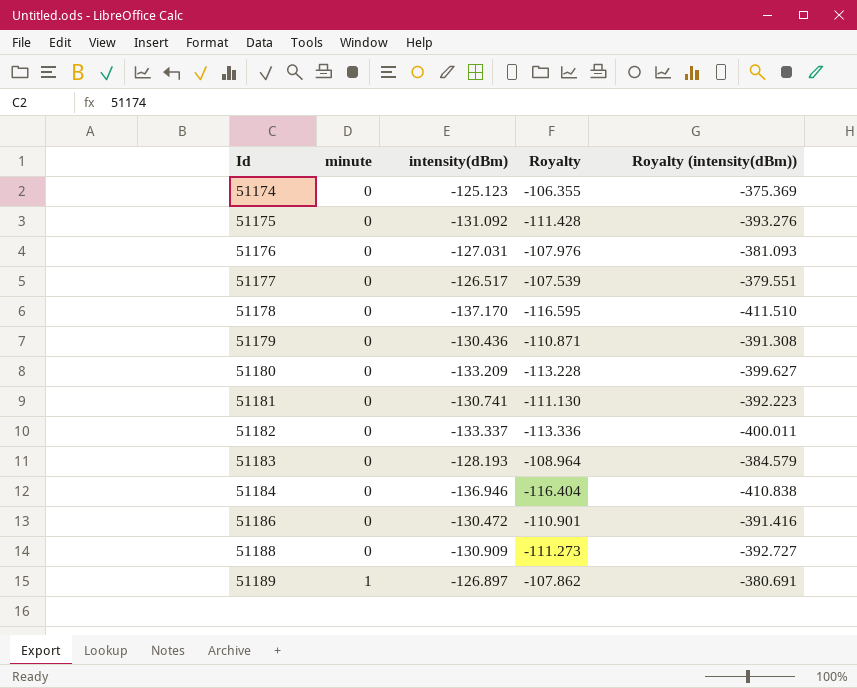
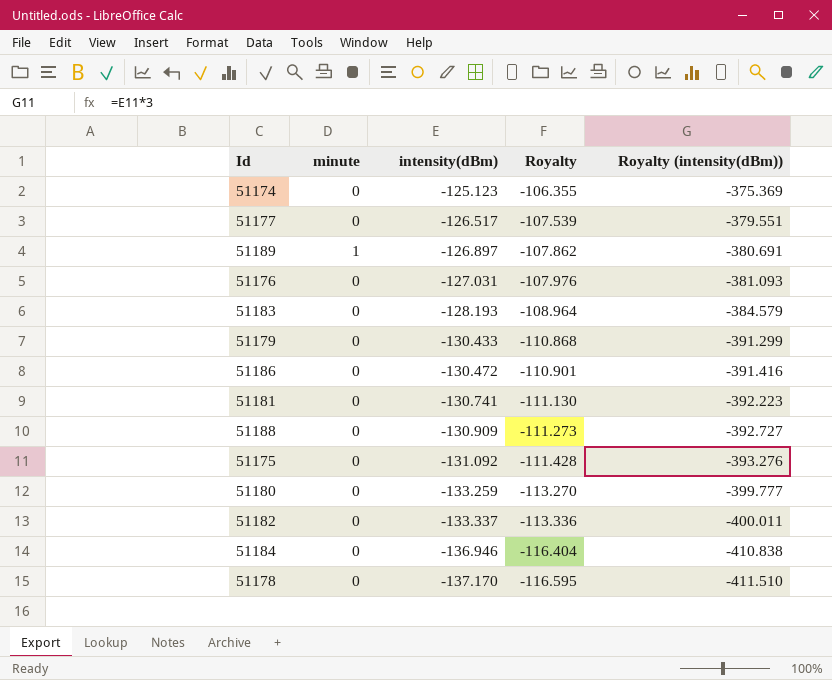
row order: Id ascending -> intensity(dBm) descending
51179 | intensity(dBm): -130.436 -> -130.433
51179 | Royalty: -110.871 -> -110.868
51179 | Royalty (intensity(dBm)): -391.308 -> -391.299
51180 | intensity(dBm): -133.209 -> -133.259
51180 | Royalty: -113.228 -> -113.270
51180 | Royalty (intensity(dBm)): -399.627 -> -399.777

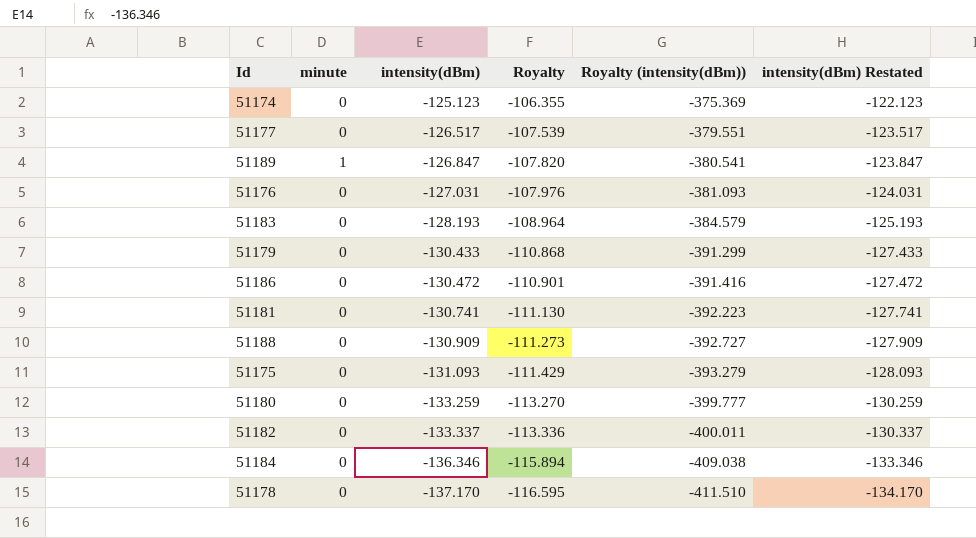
column intensity(dBm) Restated | formula: none -> [intensity(dBm)] + 3
51189 | intensity(dBm): -126.897 -> -126.847
51189 | Royalty: -107.862 -> -107.820
51189 | Royalty (intensity(dBm)): -380.691 -> -380.541
51175 | intensity(dBm): -131.092 -> -131.093
51175 | Royalty: -111.428 -> -111.429
51175 | Royalty (intensity(dBm)): -393.276 -> -393.279
51184 | intensity(dBm): -136.946 -> -136.346
51184 | Royalty: -116.404 -> -115.894
51184 | Royalty (intensity(dBm)): -410.838 -> -409.038

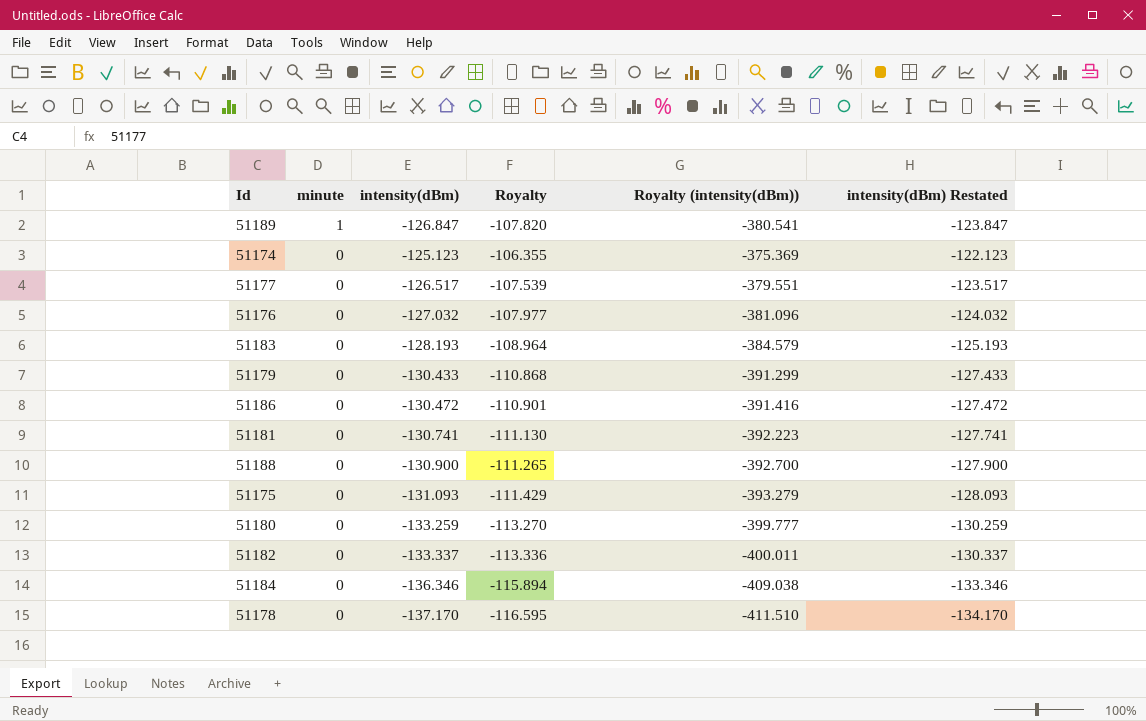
row order: intensity(dBm) descending -> minute descending
51176 | intensity(dBm): -127.031 -> -127.032
51176 | Royalty: -107.976 -> -107.977
51176 | Royalty (intensity(dBm)): -381.093 -> -381.096
51176 | intensity(dBm) Restated: -124.031 -> -124.032
51188 | intensity(dBm): -130.909 -> -130.900
51188 | Royalty: -111.273 -> -111.265
51188 | Royalty (intensity(dBm)): -392.727 -> -392.700
51188 | intensity(dBm) Restated: -127.909 -> -127.900

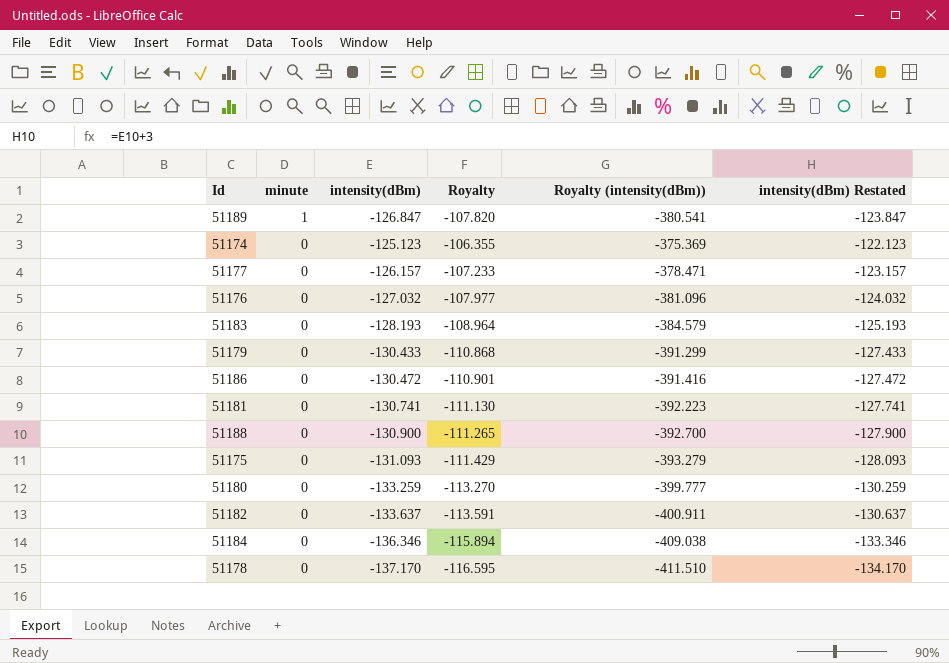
51177 | intensity(dBm): -126.517 -> -126.157
51177 | Royalty: -107.539 -> -107.233
51177 | Royalty (intensity(dBm)): -379.551 -> -378.471
51177 | intensity(dBm) Restated: -123.517 -> -123.157
51182 | intensity(dBm): -133.337 -> -133.637
51182 | Royalty: -113.336 -> -113.591
51182 | Royalty (intensity(dBm)): -400.011 -> -400.911
51182 | intensity(dBm) Restated: -130.337 -> -130.637

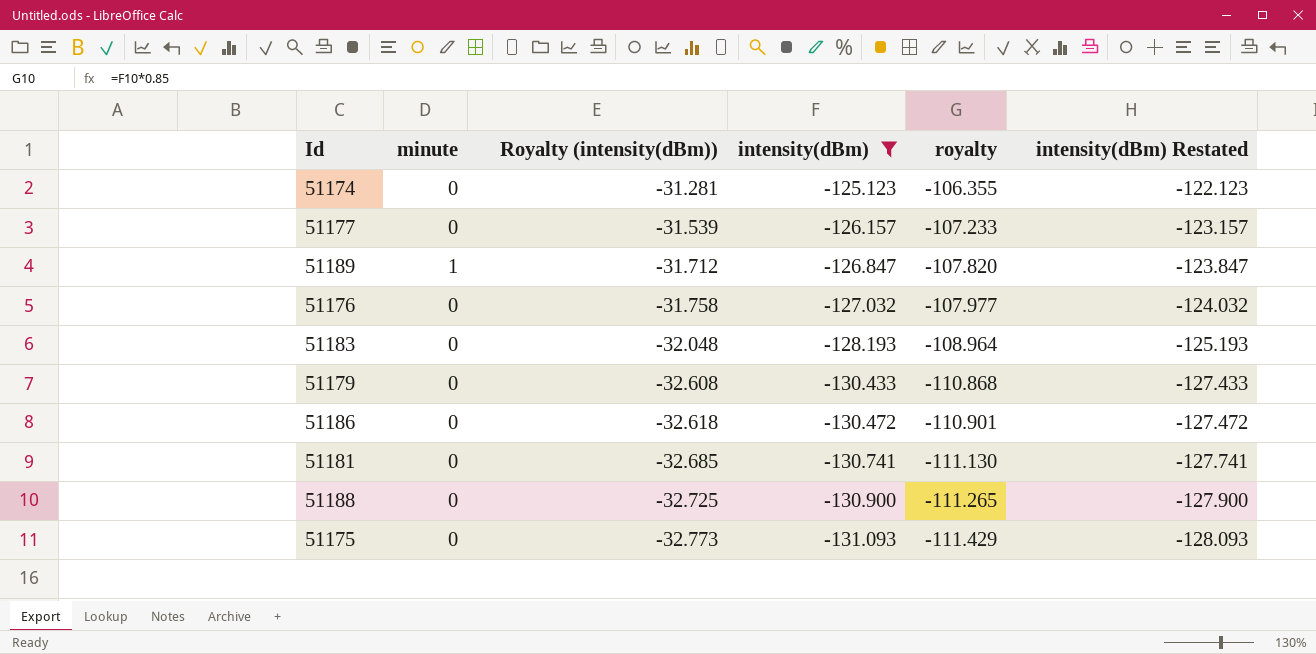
filter: none -> intensity(dBm) >= -131.093
row order: minute descending -> Royalty (intensity(dBm)) descending
column Royalty (intensity(dBm)) | formula: [intensity(dBm)] * 3 -> [intensity(dBm)] * 0.25
column Royalty (intensity(dBm)) | position: 5 -> 3
column name: Royalty -> royalty

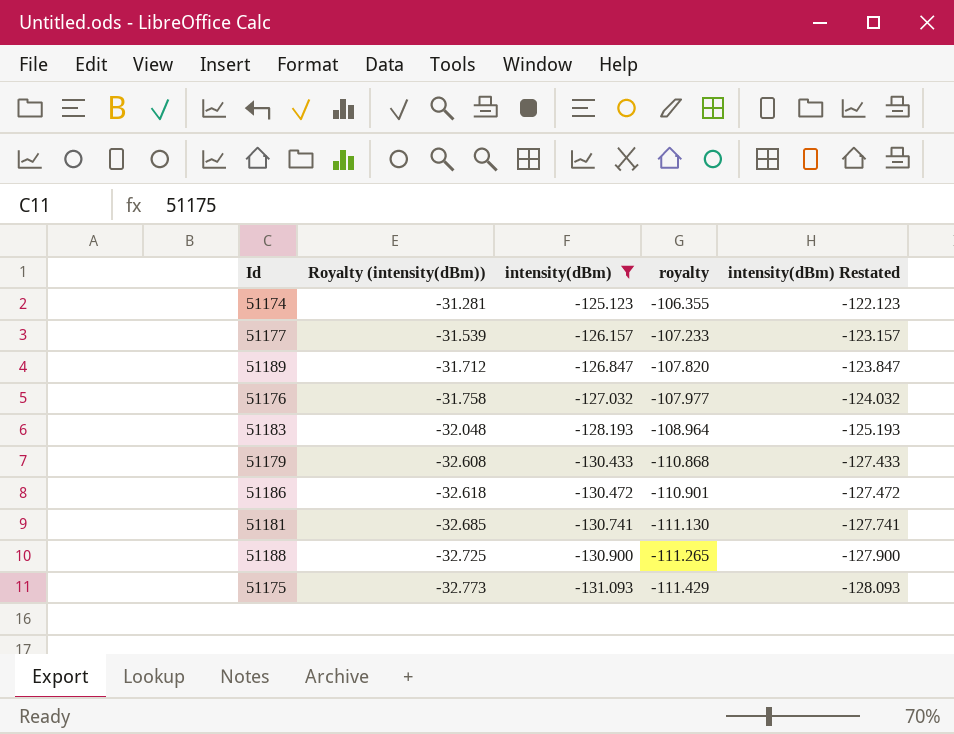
column minute | position: 2 -> none

